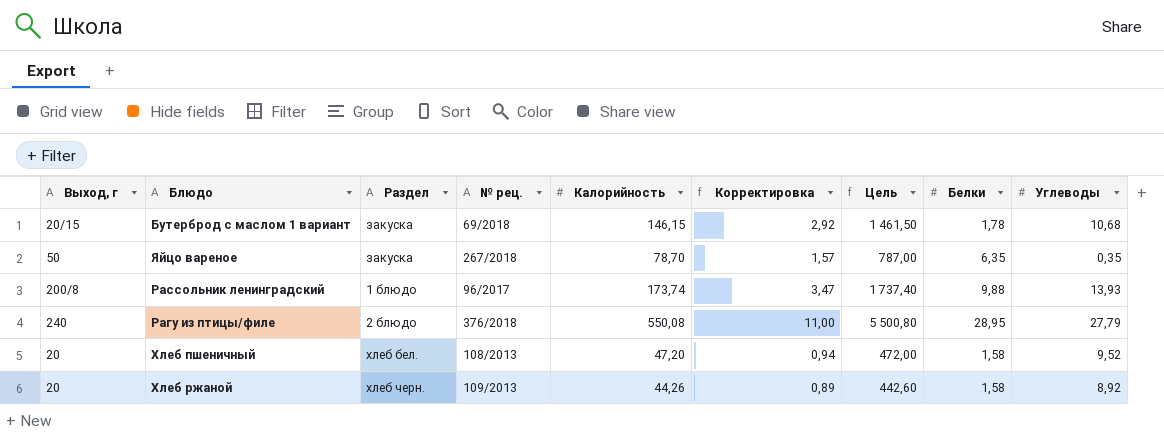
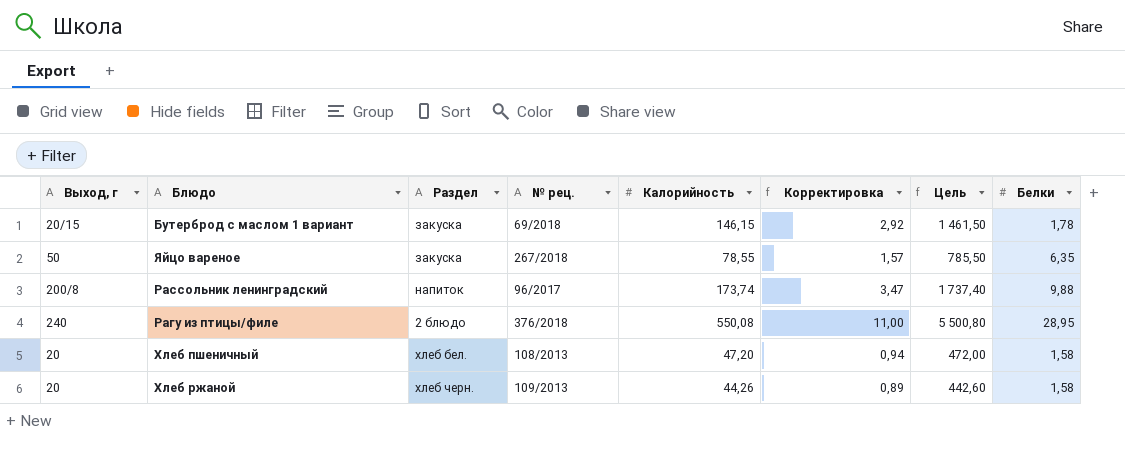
column Углеводы | position: 9 -> none
Яйцо вареное | Калорийность: 78,70 -> 78,55
Яйцо вареное | Цель: 787,00 -> 785,50
Рассольник ленинградский | Раздел: 1 блюдо -> напиток

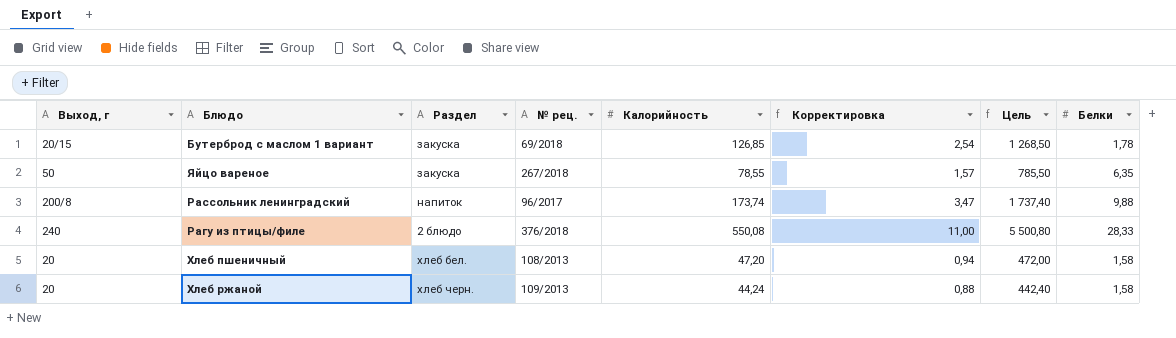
Бутерброд с маслом 1 вариант | Калорийность: 146,15 -> 126,85
Бутерброд с маслом 1 вариант | Корректировка: 2,92 -> 2,54
Бутерброд с маслом 1 вариант | Цель: 1 461,50 -> 1 268,50
Рагу из птицы/филе | Белки: 28,95 -> 28,33
Хлеб ржаной | Калорийность: 44,26 -> 44,24
Хлеб ржаной | Корректировка: 0,89 -> 0,88
Хлеб ржаной | Цель: 442,60 -> 442,40

